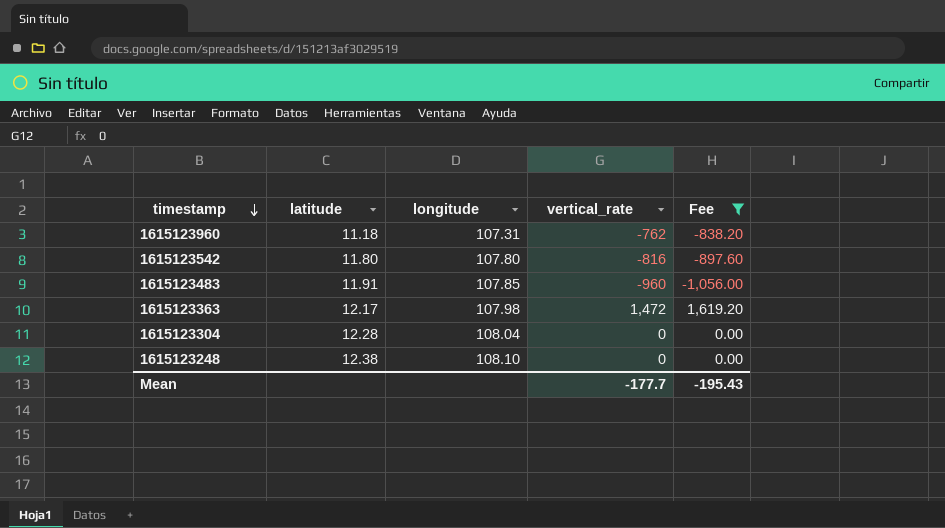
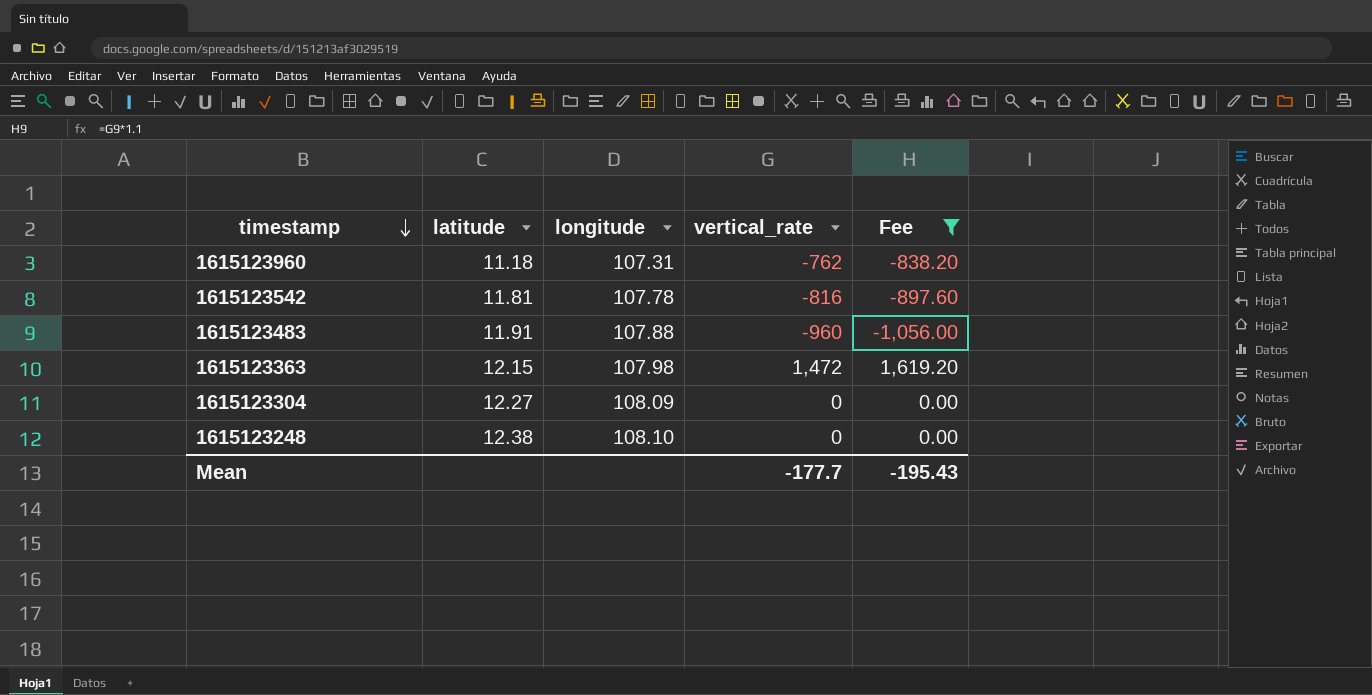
1615123542 | latitude: 11.80 -> 11.81
1615123542 | longitude: 107.80 -> 107.78
1615123483 | longitude: 107.85 -> 107.88
1615123363 | latitude: 12.17 -> 12.15
1615123304 | latitude: 12.28 -> 12.27
1615123304 | longitude: 108.04 -> 108.09

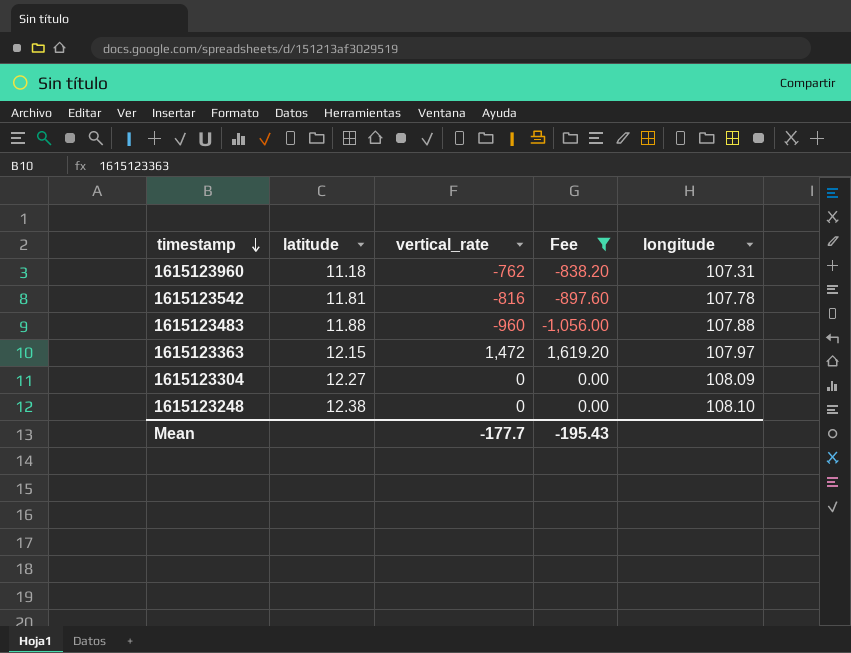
column longitude | position: 3 -> 5
1615123483 | latitude: 11.91 -> 11.88
1615123363 | longitude: 107.98 -> 107.97

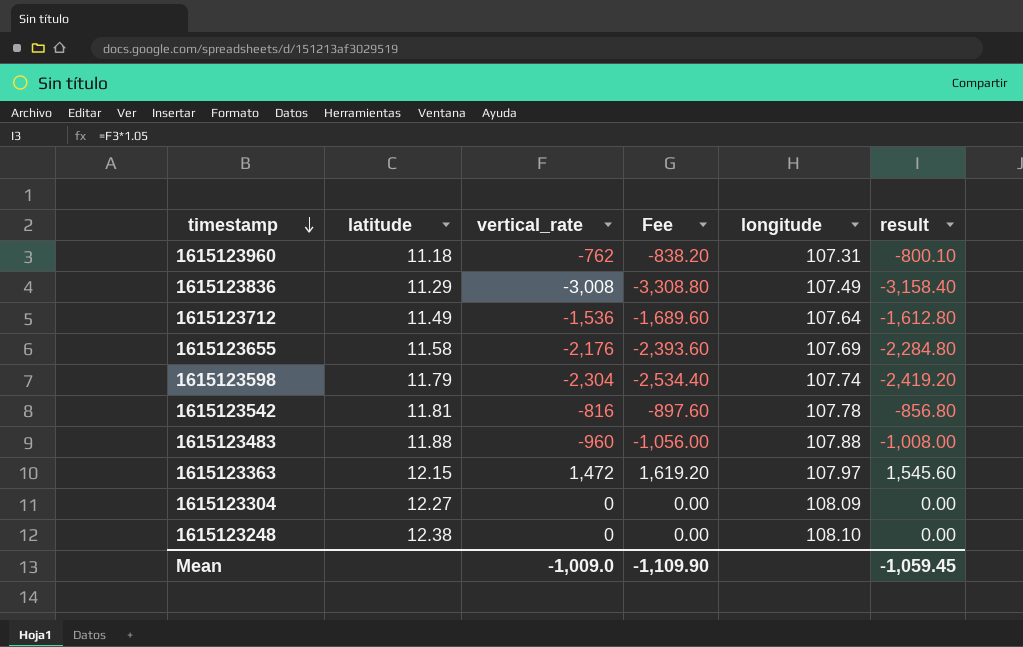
filter: Fee >= -1,056.00 -> none
column result | formula: none -> [vertical_rate] * 1.05
Mean | vertical_rate: -177.7 -> -1,009.0
Mean | Fee: -195.43 -> -1,109.90

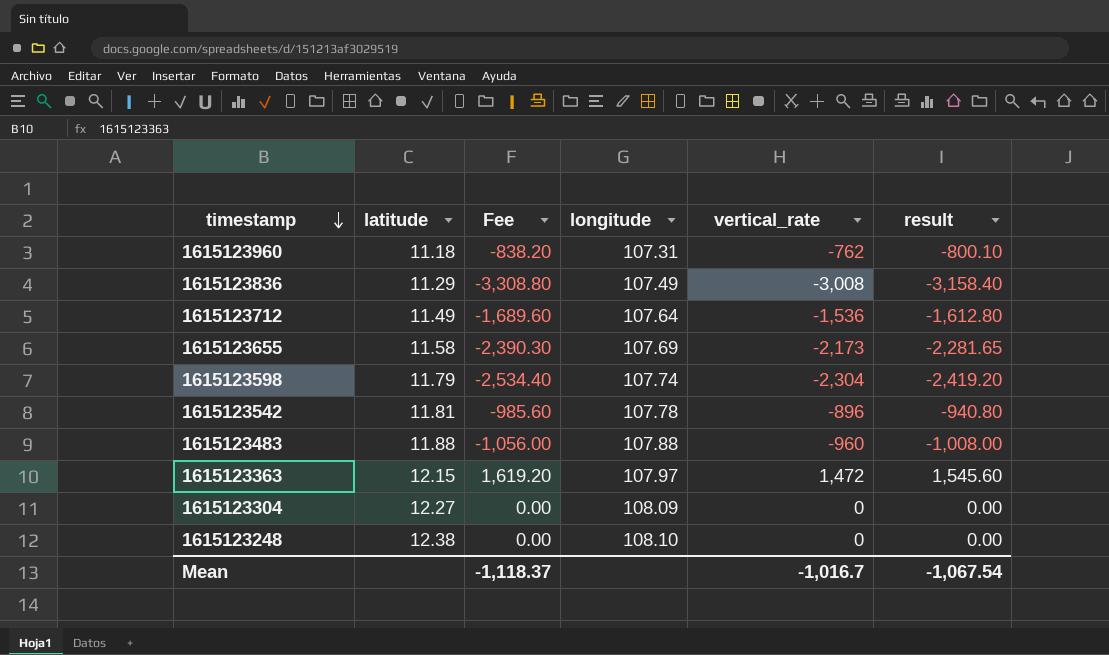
column vertical_rate | position: 3 -> 5
1615123655 | Fee: -2,393.60 -> -2,390.30
1615123655 | vertical_rate: -2,176 -> -2,173
1615123655 | result: -2,284.80 -> -2,281.65
1615123542 | Fee: -897.60 -> -985.60
1615123542 | vertical_rate: -816 -> -896
1615123542 | result: -856.80 -> -940.80
Mean | Fee: -1,109.90 -> -1,118.37
Mean | vertical_rate: -1,009.0 -> -1,016.7
Mean | result: -1,059.45 -> -1,067.54

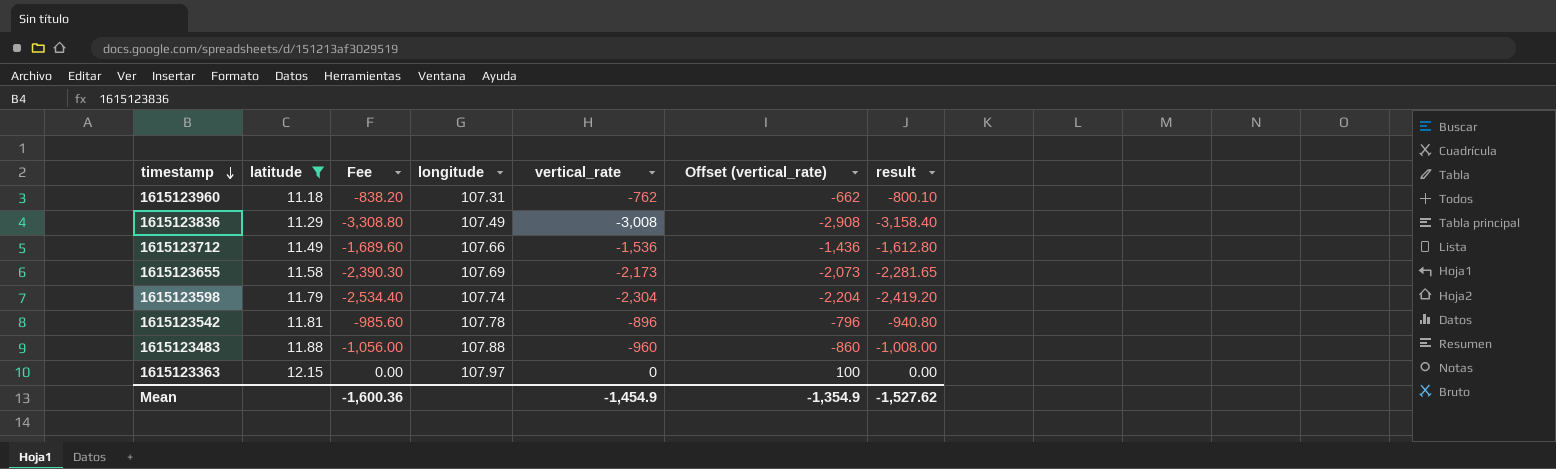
filter: none -> latitude <= 12.15
column Offset (vertical_rate) | formula: none -> [vertical_rate] + 100
1615123712 | longitude: 107.64 -> 107.66
1615123363 | Fee: 1,619.20 -> 0.00
1615123363 | vertical_rate: 1,472 -> 0
1615123363 | result: 1,545.60 -> 0.00
Mean | Fee: -1,118.37 -> -1,600.36
Mean | vertical_rate: -1,016.7 -> -1,454.9
Mean | result: -1,067.54 -> -1,527.62

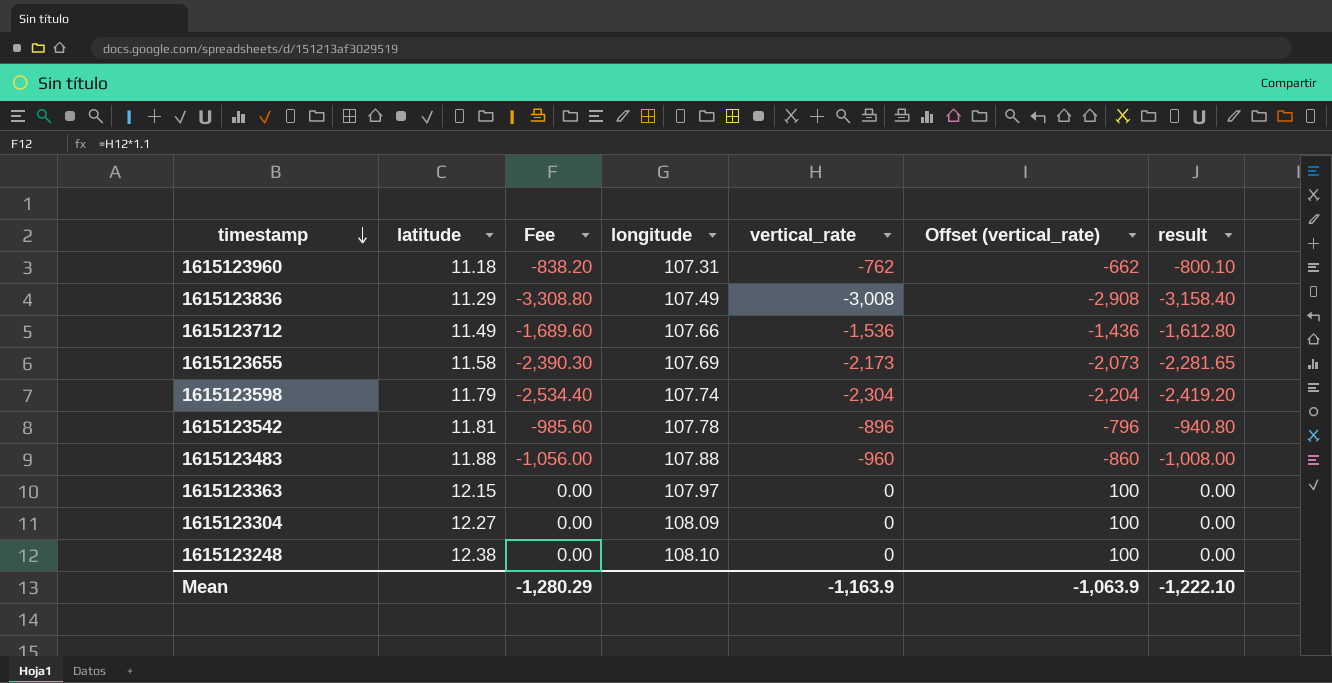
filter: latitude <= 12.15 -> none
Mean | Fee: -1,600.36 -> -1,280.29
Mean | vertical_rate: -1,454.9 -> -1,163.9
Mean | Offset (vertical_rate): -1,354.9 -> -1,063.9
Mean | result: -1,527.62 -> -1,222.10

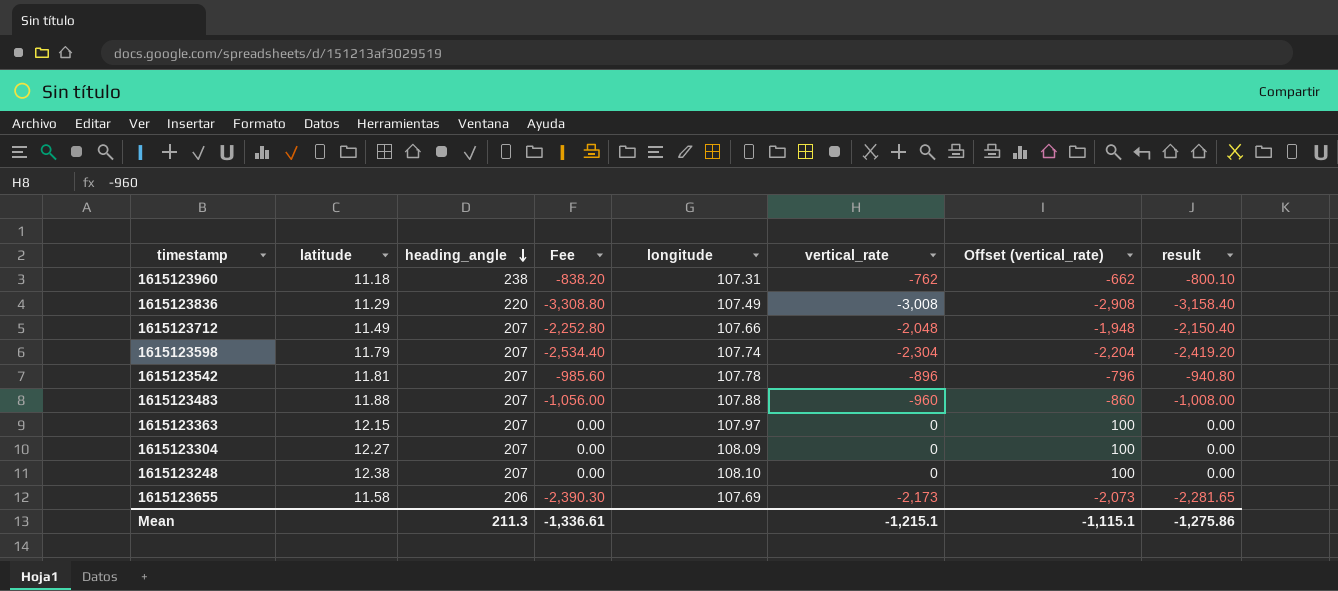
row order: timestamp descending -> heading_angle descending
column heading_angle | position: none -> 3
1615123712 | Fee: -1,689.60 -> -2,252.80
1615123712 | vertical_rate: -1,536 -> -2,048
1615123712 | Offset (vertical_rate): -1,436 -> -1,948
1615123712 | result: -1,612.80 -> -2,150.40
Mean | Fee: -1,280.29 -> -1,336.61
Mean | vertical_rate: -1,163.9 -> -1,215.1
Mean | Offset (vertical_rate): -1,063.9 -> -1,115.1
Mean | result: -1,222.10 -> -1,275.86

